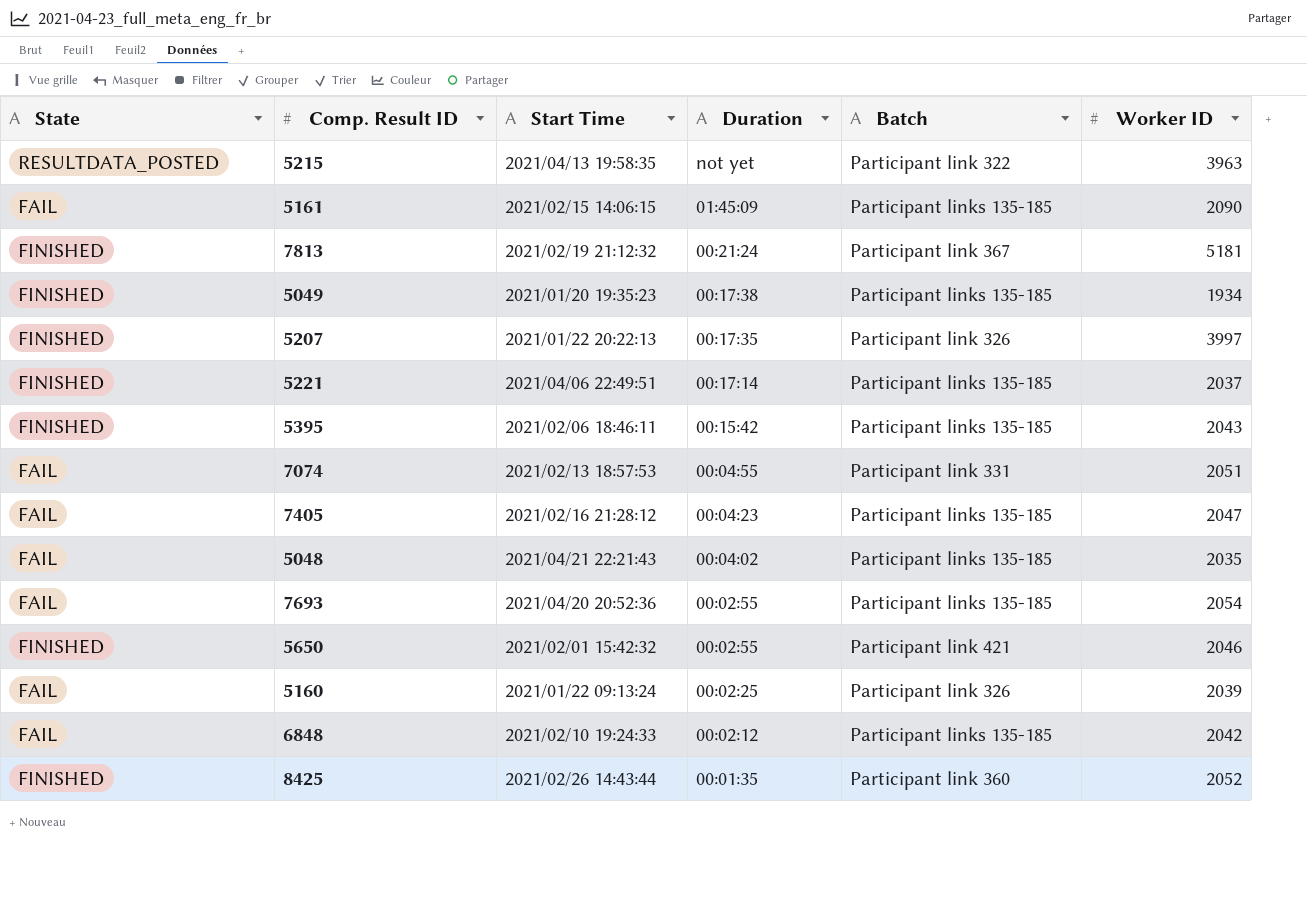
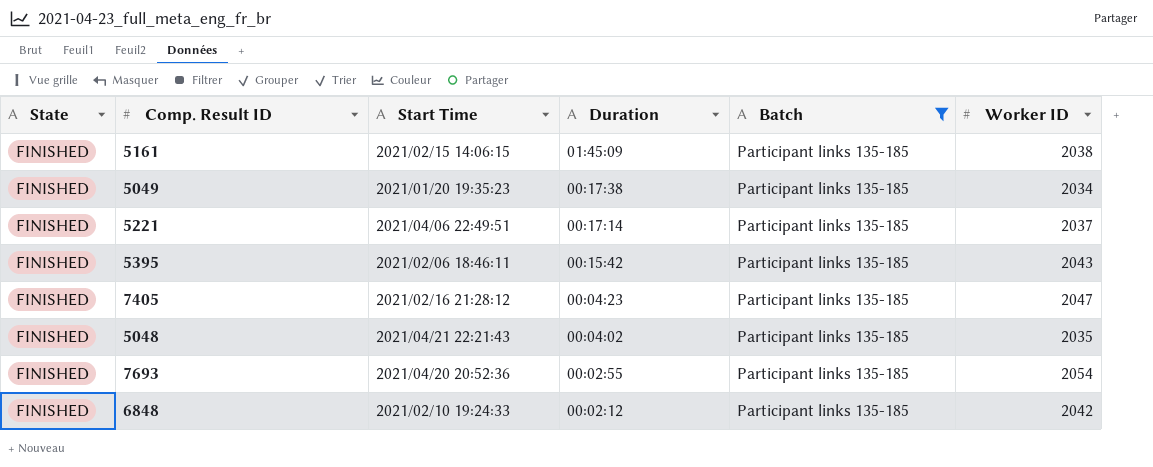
filter: none -> Batch = Participant links 135-185
5161 | State: FAIL -> FINISHED
5161 | Worker ID: 2090 -> 2038
5049 | Worker ID: 1934 -> 2034
7405 | State: FAIL -> FINISHED
5048 | State: FAIL -> FINISHED
7693 | State: FAIL -> FINISHED
6848 | State: FAIL -> FINISHED

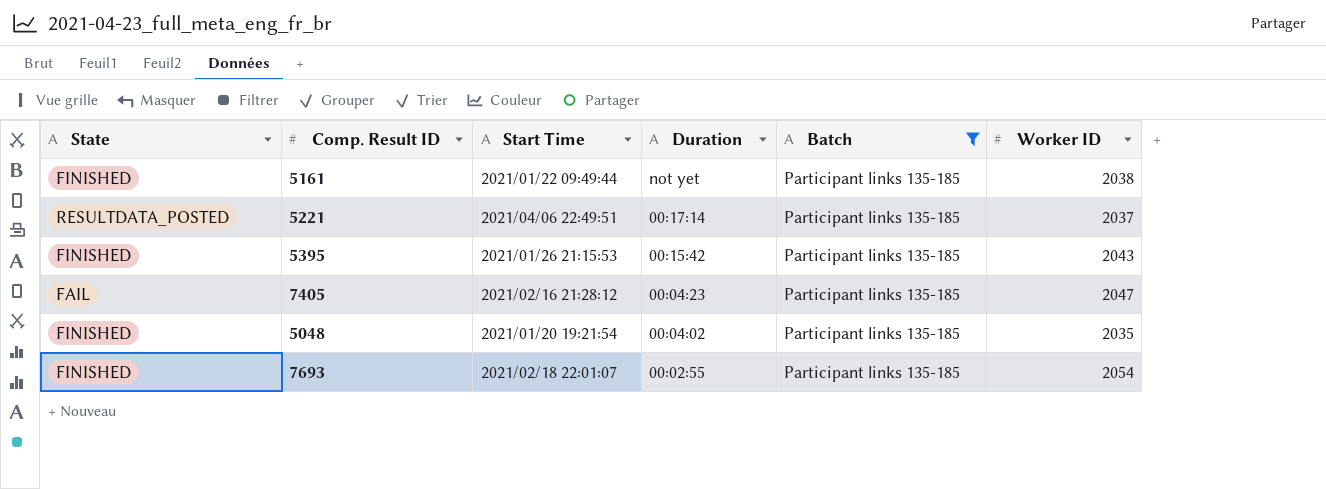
row 5049: FINISHED | 2021/01/20 19:35:23 | 00:17:38 | Participant links 135-185 | 2034 -> none
row 6848: FINISHED | 2021/02/10 19:24:33 | 00:02:12 | Participant links 135-185 | 2042 -> none
5161 | Start Time: 2021/02/15 14:06:15 -> 2021/01/22 09:49:44
5161 | Duration: 01:45:09 -> not yet
5221 | State: FINISHED -> RESULTDATA_POSTED
5395 | Start Time: 2021/02/06 18:46:11 -> 2021/01/26 21:15:53
7405 | State: FINISHED -> FAIL
5048 | Start Time: 2021/04/21 22:21:43 -> 2021/01/20 19:21:54
7693 | Start Time: 2021/04/20 20:52:36 -> 2021/02/18 22:01:07

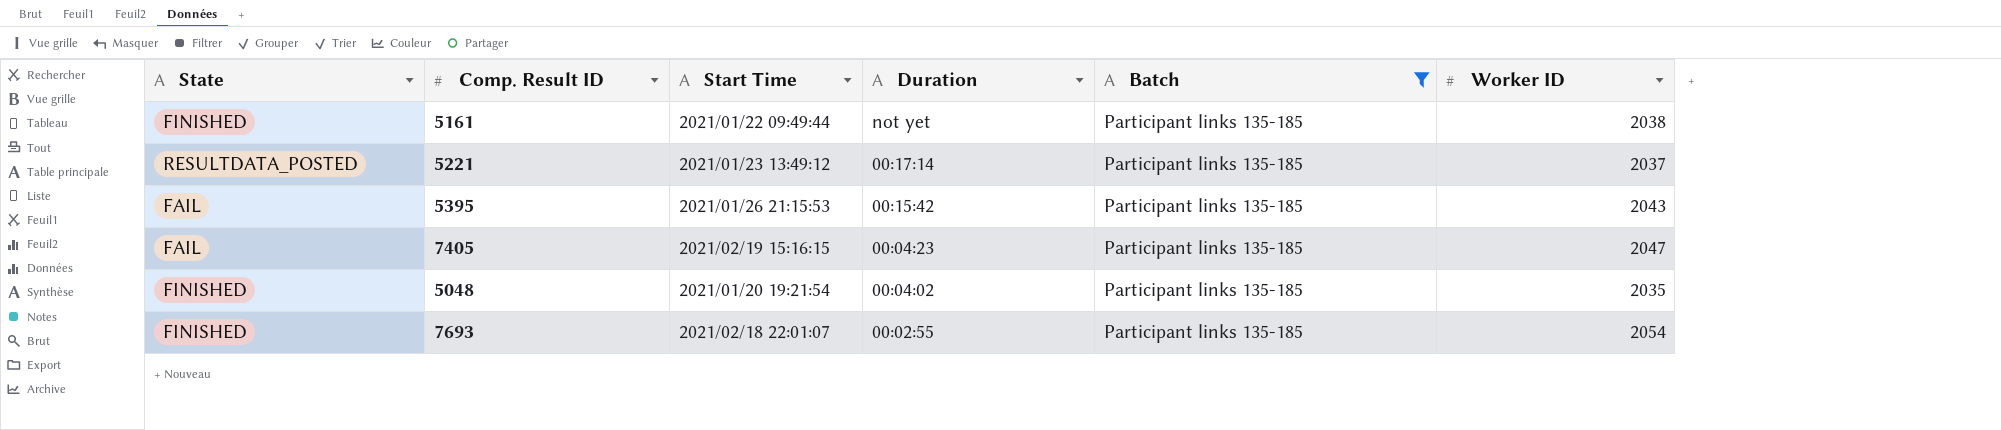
5221 | Start Time: 2021/04/06 22:49:51 -> 2021/01/23 13:49:12
5395 | State: FINISHED -> FAIL
7405 | Start Time: 2021/02/16 21:28:12 -> 2021/02/19 15:16:15

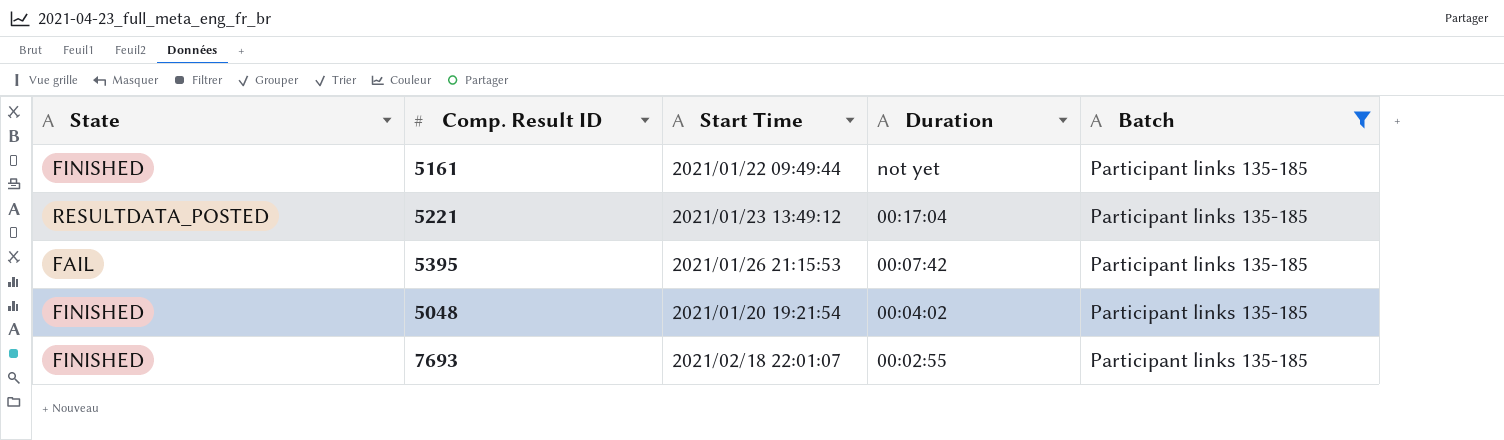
column Worker ID | position: 6 -> none
row 7405: FAIL | 2021/02/19 15:16:15 | 00:04:23 | Participant links 135-185 | 2047 -> none
5221 | Duration: 00:17:14 -> 00:17:04
5395 | Duration: 00:15:42 -> 00:07:42

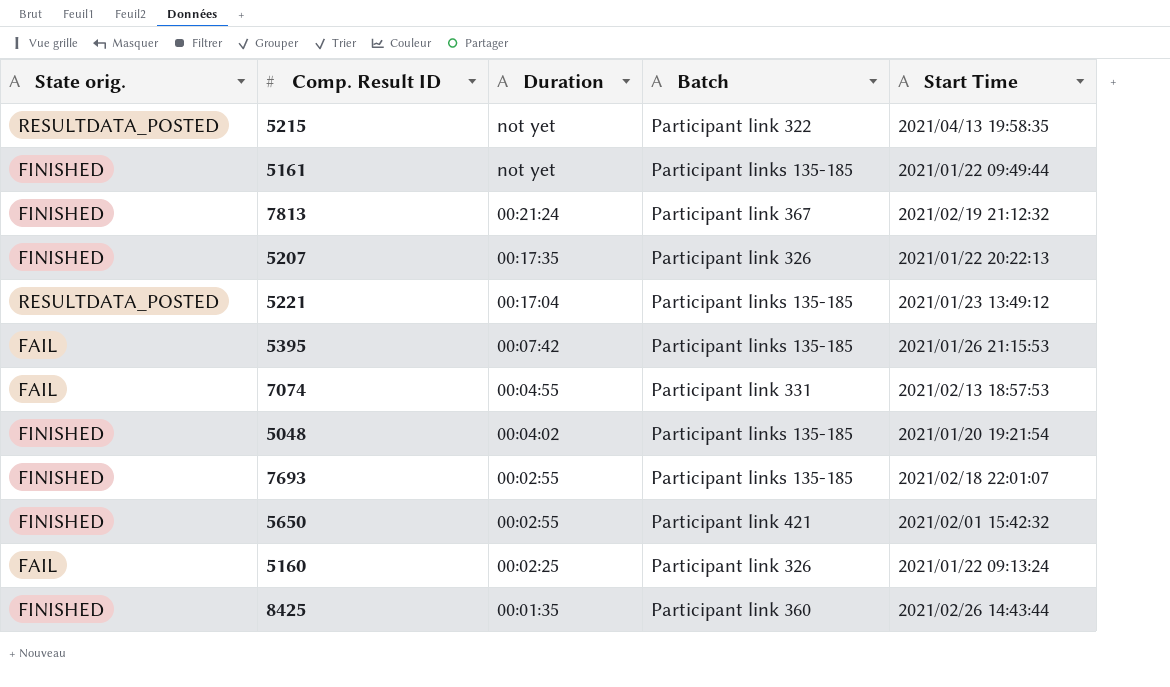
filter: Batch = Participant links 135-185 -> none
column name: State -> State orig.
column Start Time | position: 3 -> 5

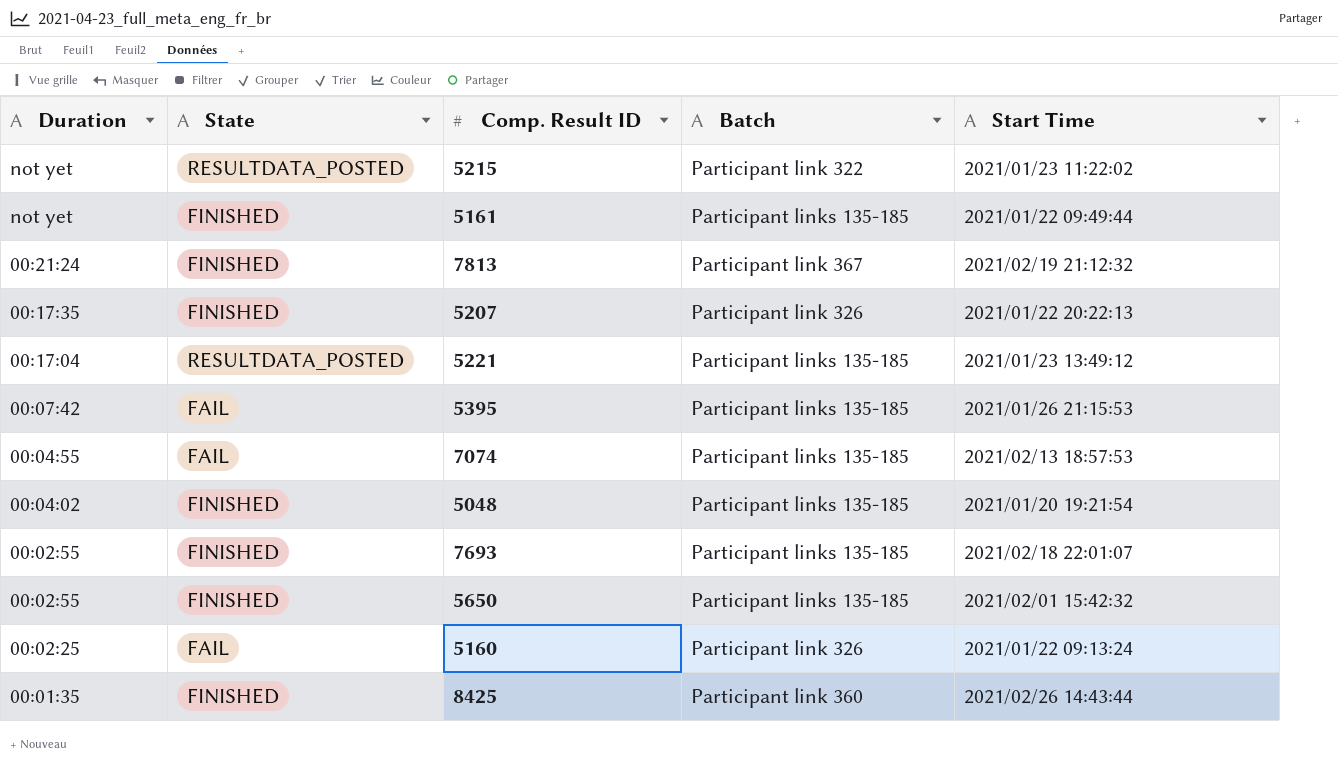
column Duration | position: 3 -> 1
column name: State orig. -> State
5215 | Start Time: 2021/04/13 19:58:35 -> 2021/01/23 11:22:02
7074 | Batch: Participant link 331 -> Participant links 135-185
5650 | Batch: Participant link 421 -> Participant links 135-185

